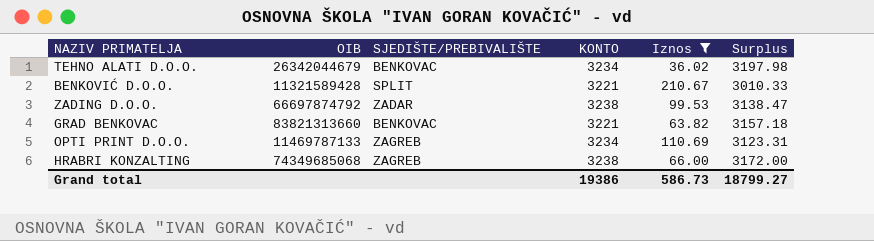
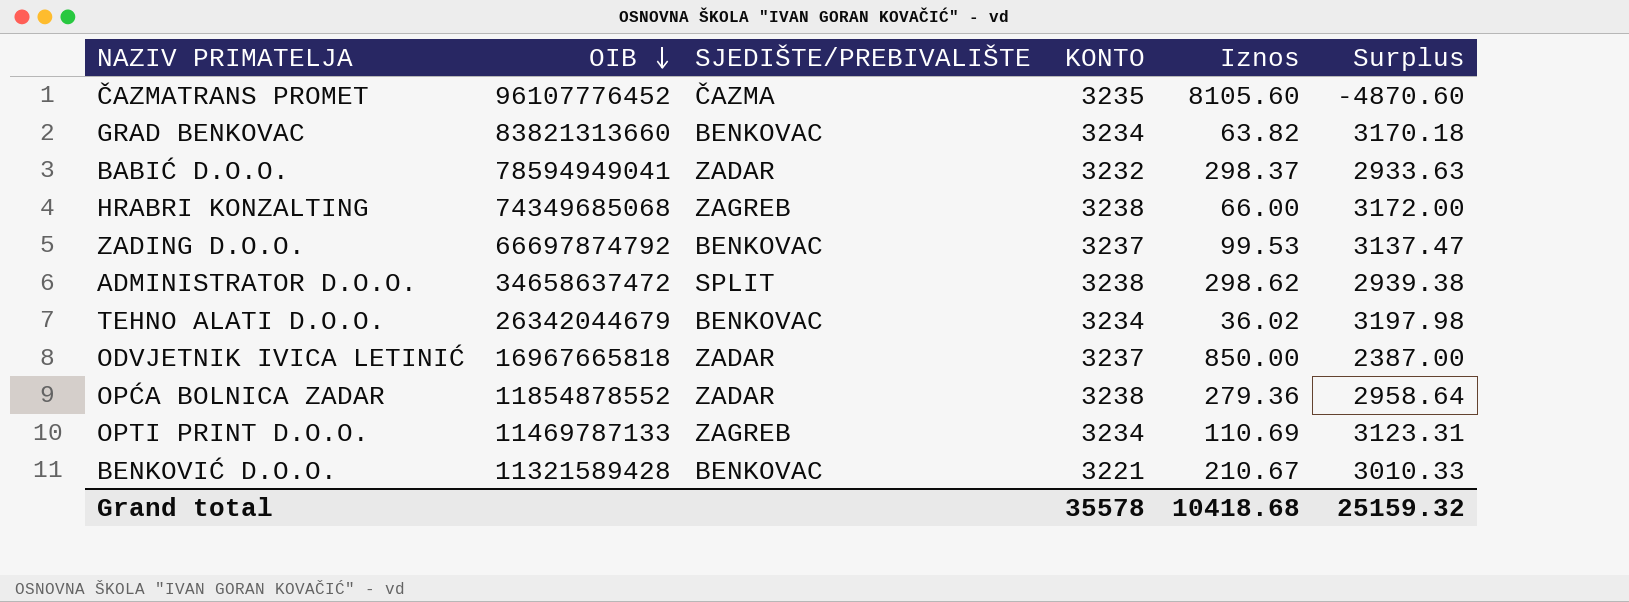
filter: Iznos <= 210.67 -> none
row order: none -> OIB descending
GRAD BENKOVAC | KONTO: 3221 -> 3234
GRAD BENKOVAC | Surplus: 3157.18 -> 3170.18
ZADING D.O.O. | SJEDIŠTE/PREBIVALIŠTE: ZADAR -> BENKOVAC
ZADING D.O.O. | KONTO: 3238 -> 3237
ZADING D.O.O. | Surplus: 3138.47 -> 3137.47
BENKOVIĆ D.O.O. | SJEDIŠTE/PREBIVALIŠTE: SPLIT -> BENKOVAC
Grand total | KONTO: 19386 -> 35578
Grand total | Iznos: 586.73 -> 10418.68
Grand total | Surplus: 18799.27 -> 25159.32

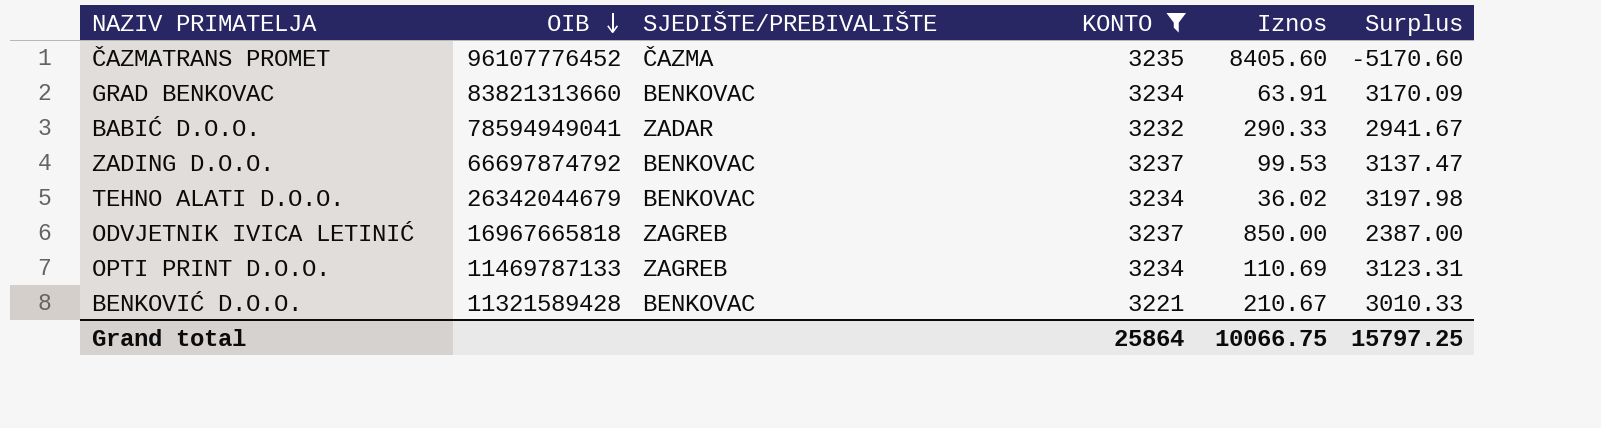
filter: none -> KONTO != 3238
ČAZMATRANS PROMET | Iznos: 8105.60 -> 8405.60
ČAZMATRANS PROMET | Surplus: -4870.60 -> -5170.60
GRAD BENKOVAC | Iznos: 63.82 -> 63.91
GRAD BENKOVAC | Surplus: 3170.18 -> 3170.09
BABIĆ D.O.O. | Iznos: 298.37 -> 290.33
BABIĆ D.O.O. | Surplus: 2933.63 -> 2941.67
ODVJETNIK IVICA LETINIĆ | SJEDIŠTE/PREBIVALIŠTE: ZADAR -> ZAGREB
Grand total | KONTO: 35578 -> 25864
Grand total | Iznos: 10418.68 -> 10066.75
Grand total | Surplus: 25159.32 -> 15797.25

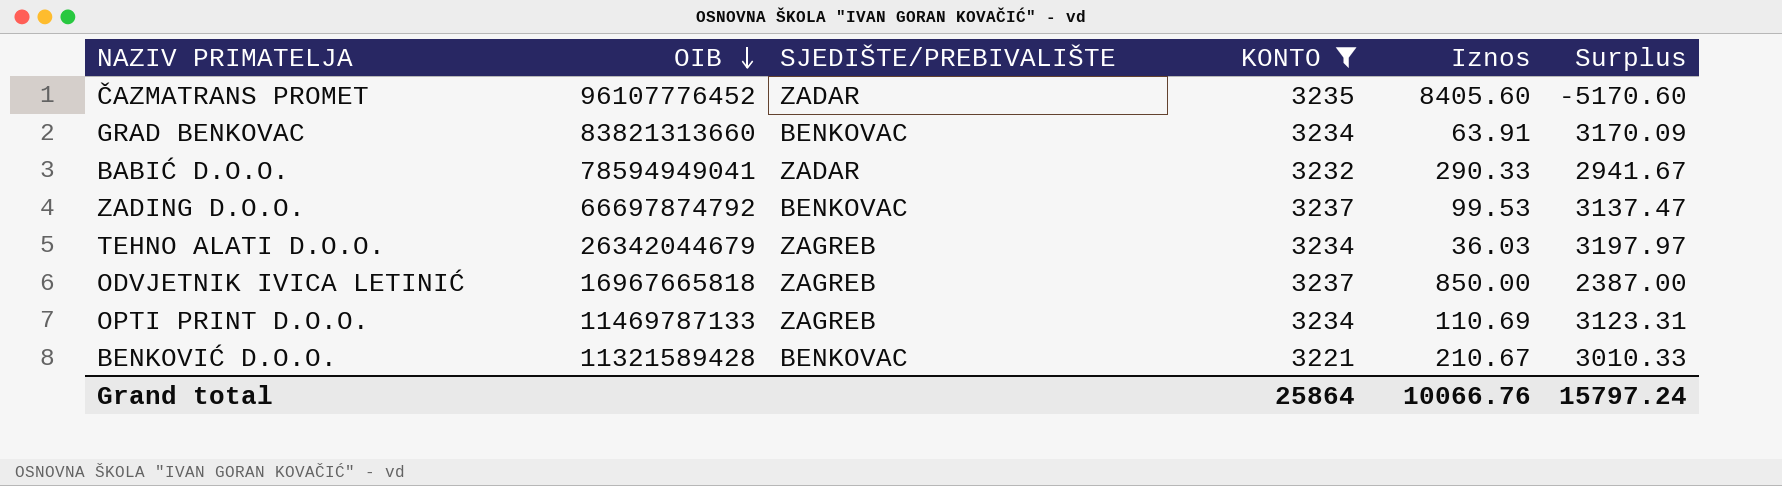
ČAZMATRANS PROMET | SJEDIŠTE/PREBIVALIŠTE: ČAZMA -> ZADAR
TEHNO ALATI D.O.O. | SJEDIŠTE/PREBIVALIŠTE: BENKOVAC -> ZAGREB
TEHNO ALATI D.O.O. | Iznos: 36.02 -> 36.03
TEHNO ALATI D.O.O. | Surplus: 3197.98 -> 3197.97
Grand total | Iznos: 10066.75 -> 10066.76
Grand total | Surplus: 15797.25 -> 15797.24

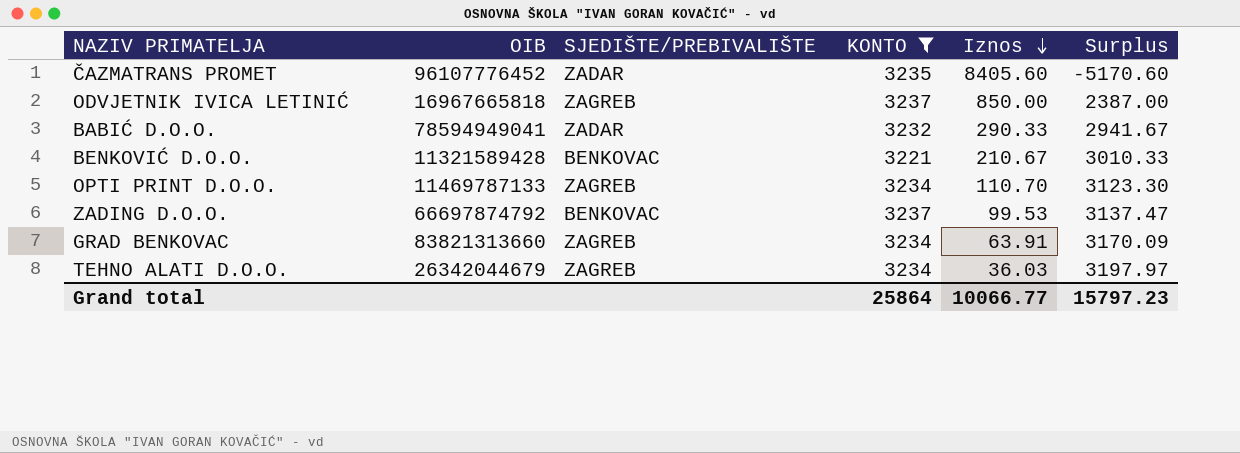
row order: OIB descending -> Iznos descending
OPTI PRINT D.O.O. | Iznos: 110.69 -> 110.70
OPTI PRINT D.O.O. | Surplus: 3123.31 -> 3123.30
GRAD BENKOVAC | SJEDIŠTE/PREBIVALIŠTE: BENKOVAC -> ZAGREB
Grand total | Iznos: 10066.76 -> 10066.77
Grand total | Surplus: 15797.24 -> 15797.23

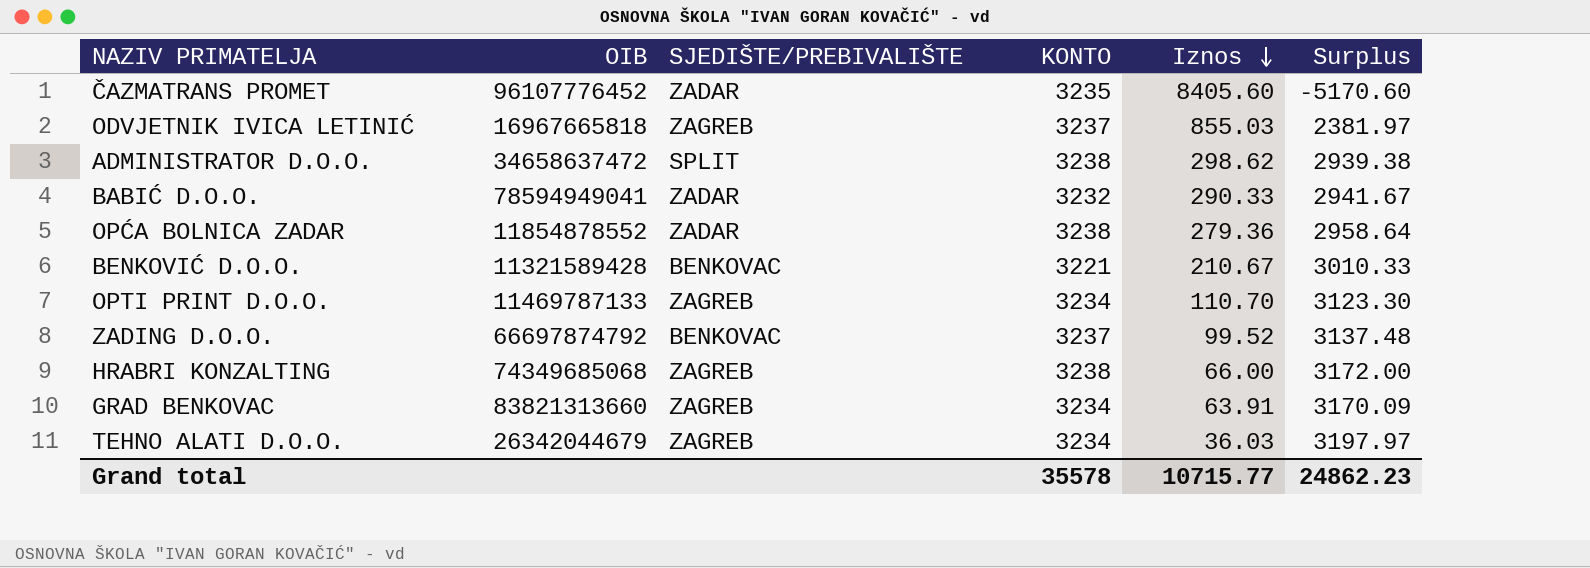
filter: KONTO != 3238 -> none
ODVJETNIK IVICA LETINIĆ | Iznos: 850.00 -> 855.03
ODVJETNIK IVICA LETINIĆ | Surplus: 2387.00 -> 2381.97
ZADING D.O.O. | Iznos: 99.53 -> 99.52
ZADING D.O.O. | Surplus: 3137.47 -> 3137.48
Grand total | KONTO: 25864 -> 35578
Grand total | Iznos: 10066.77 -> 10715.77
Grand total | Surplus: 15797.23 -> 24862.23

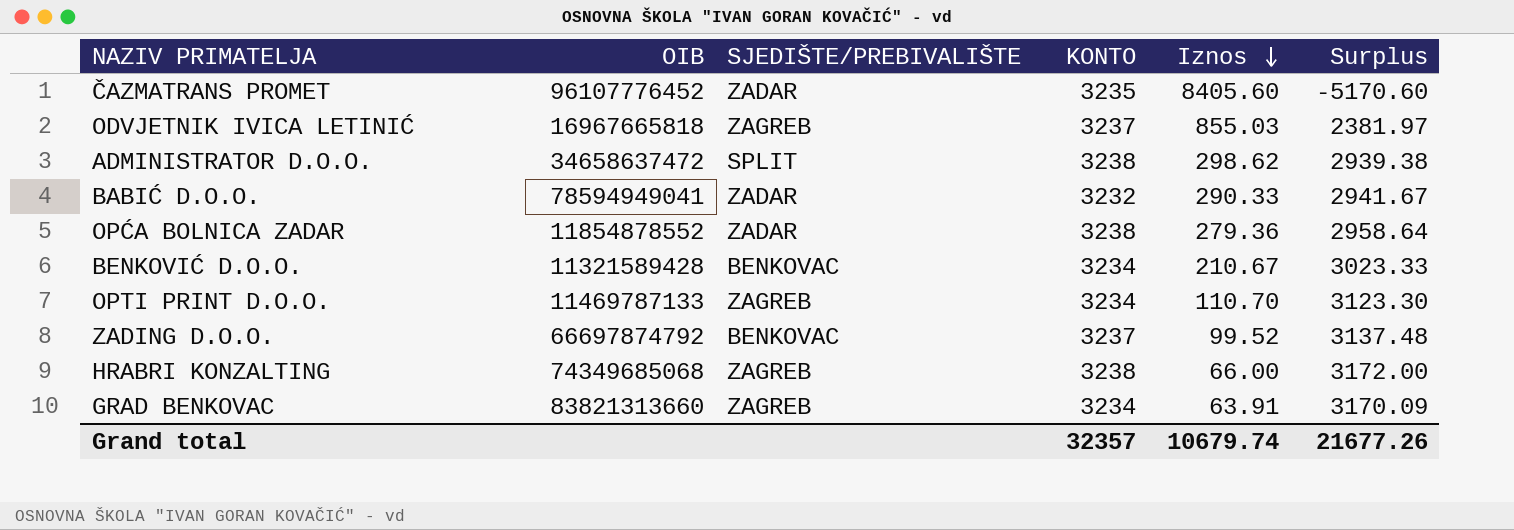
row TEHNO ALATI D.O.O.: 26342044679 | ZAGREB | 3234 | 36.03 | 3197.97 -> none
BENKOVIĆ D.O.O. | KONTO: 3221 -> 3234
BENKOVIĆ D.O.O. | Surplus: 3010.33 -> 3023.33
Grand total | KONTO: 35578 -> 32357
Grand total | Iznos: 10715.77 -> 10679.74
Grand total | Surplus: 24862.23 -> 21677.26

